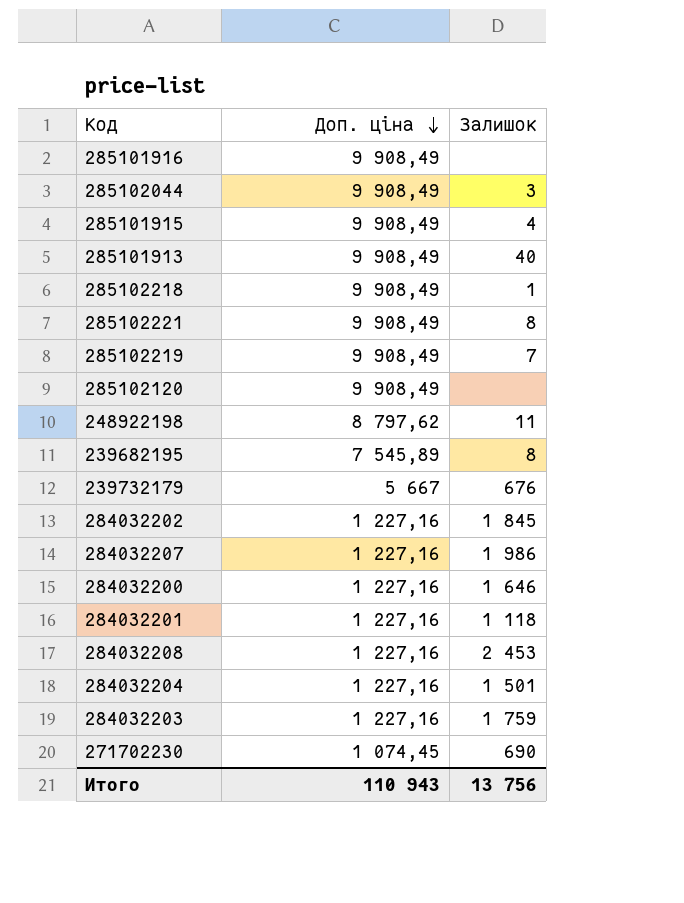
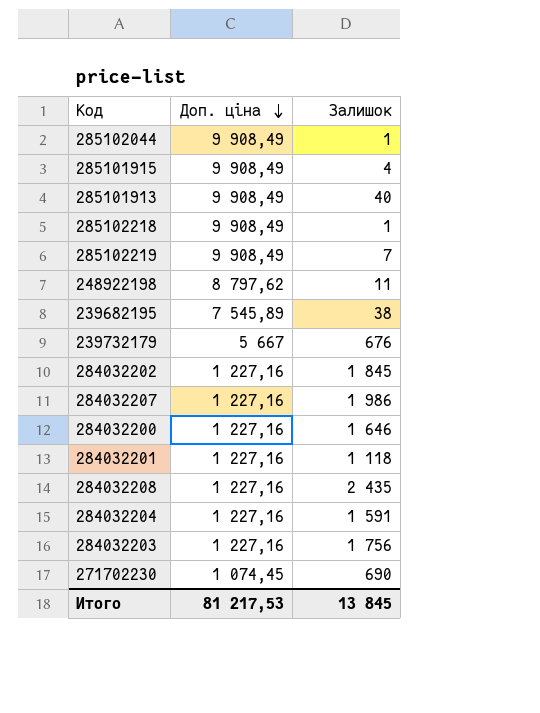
row 285101916: 9 908,49 | none -> none
row 285102221: 9 908,49 | 8 -> none
row 285102120: 9 908,49 | none -> none
285102044 | Залишок: 3 -> 1
239682195 | Залишок: 8 -> 38
284032208 | Залишок: 2 453 -> 2 435
284032204 | Залишок: 1 501 -> 1 591
284032203 | Залишок: 1 759 -> 1 756
Итого | Доп. ціна: 110 943 -> 81 217,53
Итого | Залишок: 13 756 -> 13 845

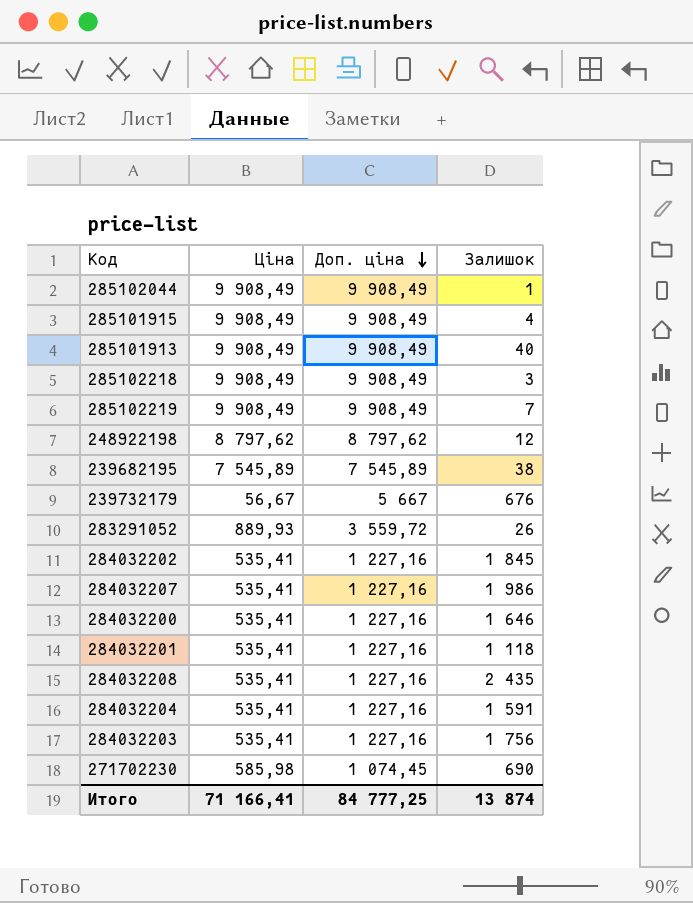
column Ціна | position: none -> 2
285102218 | Залишок: 1 -> 3
248922198 | Залишок: 11 -> 12
row 283291052: none -> 889,93 | 3 559,72 | 26
Итого | Доп. ціна: 81 217,53 -> 84 777,25
Итого | Залишок: 13 845 -> 13 874

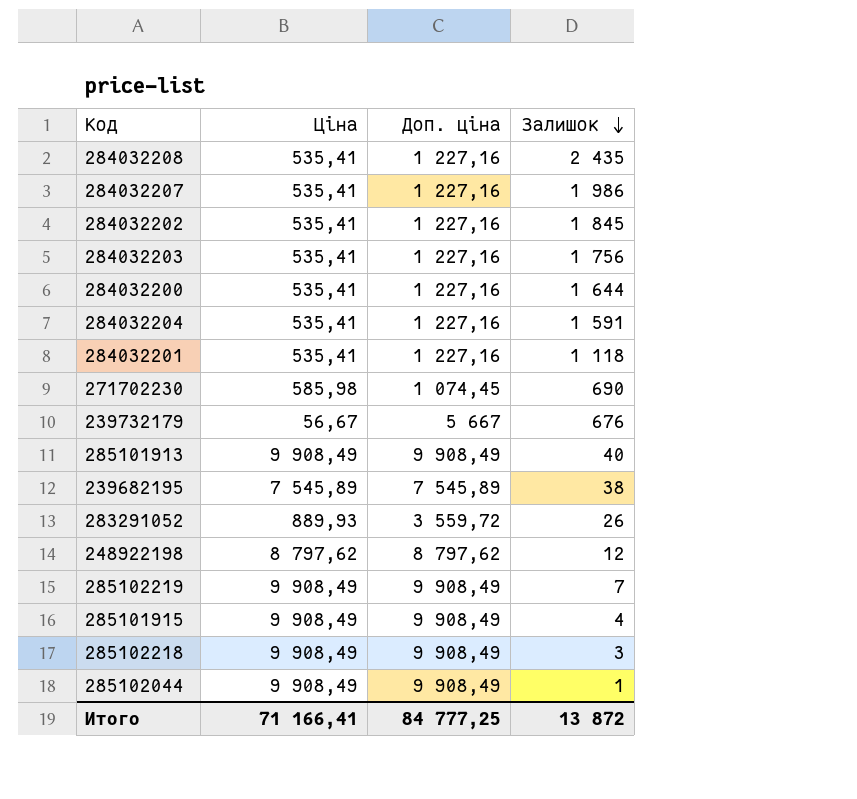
row order: Доп. ціна descending -> Залишок descending
284032200 | Залишок: 1 646 -> 1 644
Итого | Залишок: 13 874 -> 13 872

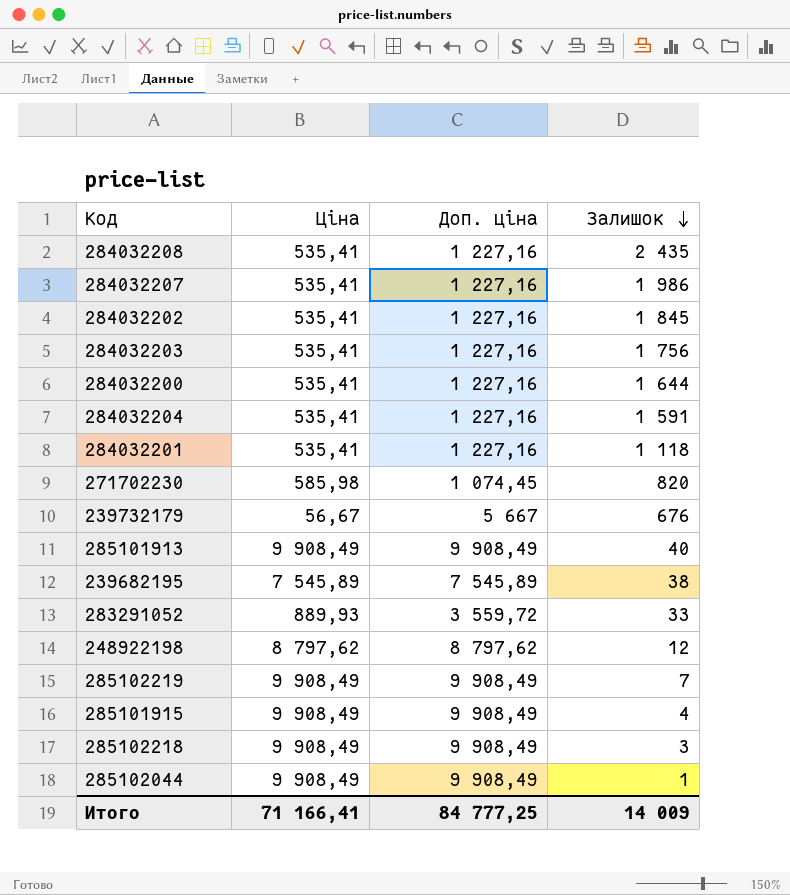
271702230 | Залишок: 690 -> 820
283291052 | Залишок: 26 -> 33
Итого | Залишок: 13 872 -> 14 009

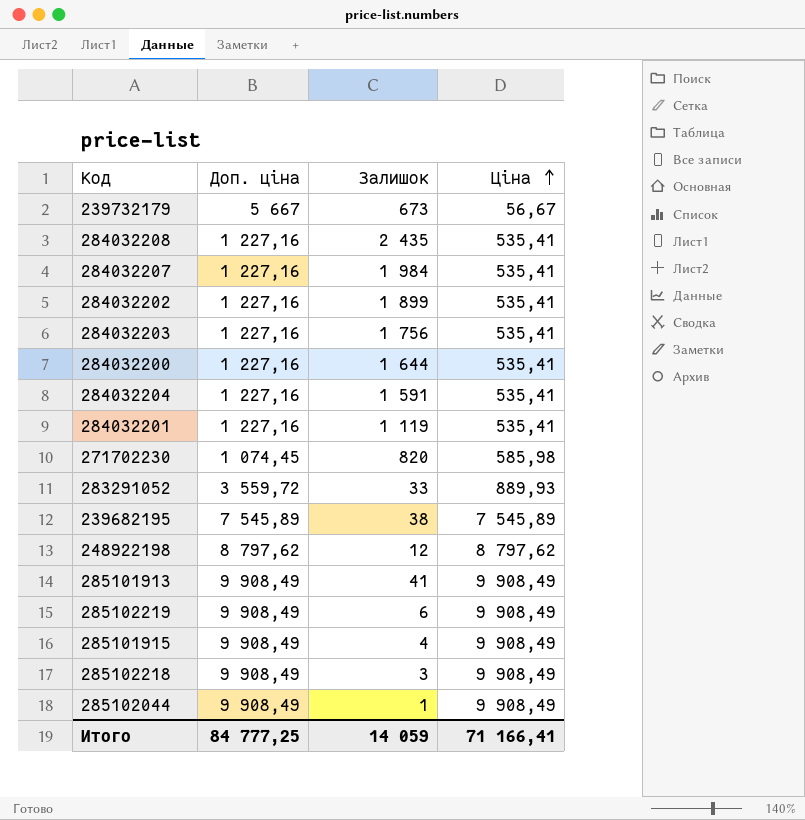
row order: Залишок descending -> Ціна ascending
column Ціна | position: 2 -> 4
239732179 | Залишок: 676 -> 673
284032207 | Залишок: 1 986 -> 1 984
284032202 | Залишок: 1 845 -> 1 899
284032201 | Залишок: 1 118 -> 1 119
285101913 | Залишок: 40 -> 41
285102219 | Залишок: 7 -> 6
Итого | Залишок: 14 009 -> 14 059

